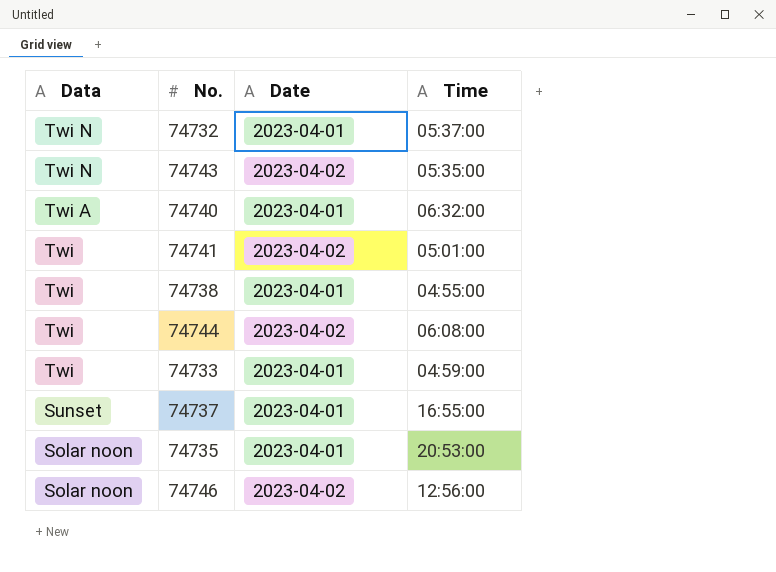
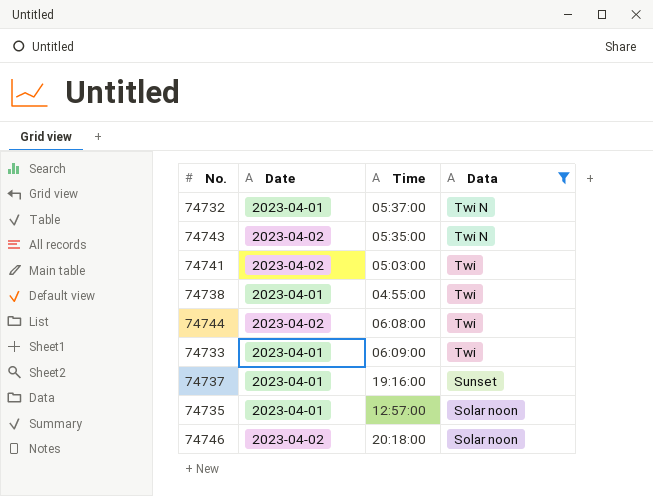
filter: none -> Data != Twi A
column Data | position: 1 -> 4
74741 | Time: 05:01:00 -> 05:03:00
74733 | Time: 04:59:00 -> 06:09:00
74737 | Time: 16:55:00 -> 19:16:00
74735 | Time: 20:53:00 -> 12:57:00
74746 | Time: 12:56:00 -> 20:18:00

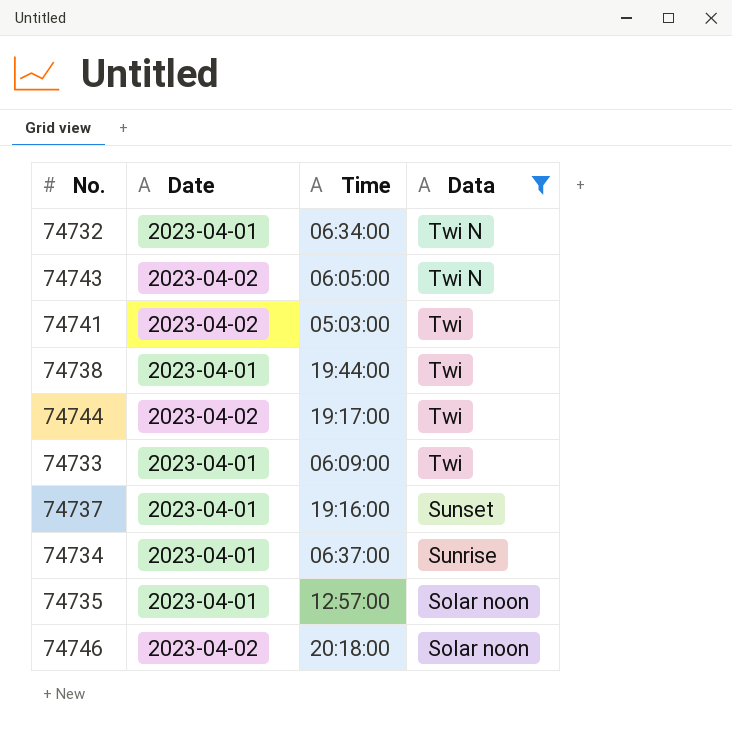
74732 | Time: 05:37:00 -> 06:34:00
74743 | Time: 05:35:00 -> 06:05:00
74738 | Time: 04:55:00 -> 19:44:00
74744 | Time: 06:08:00 -> 19:17:00
row 74734: none -> 2023-04-01 | 06:37:00 | Sunrise

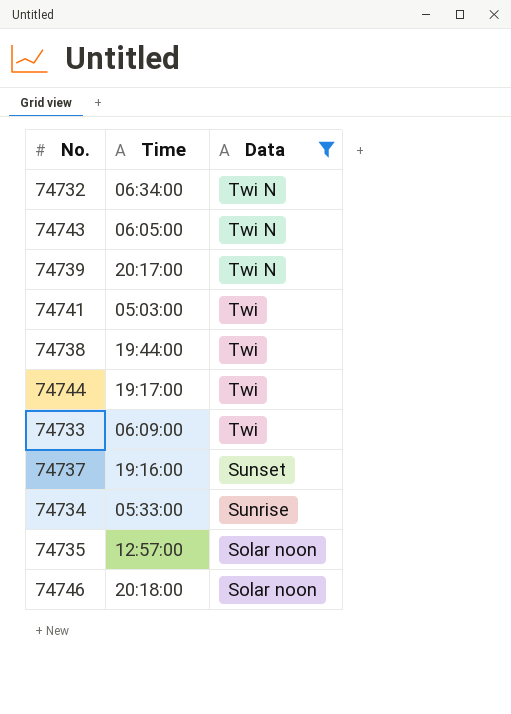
column Date | position: 2 -> none
row 74739: none -> 20:17:00 | Twi N
74734 | Time: 06:37:00 -> 05:33:00

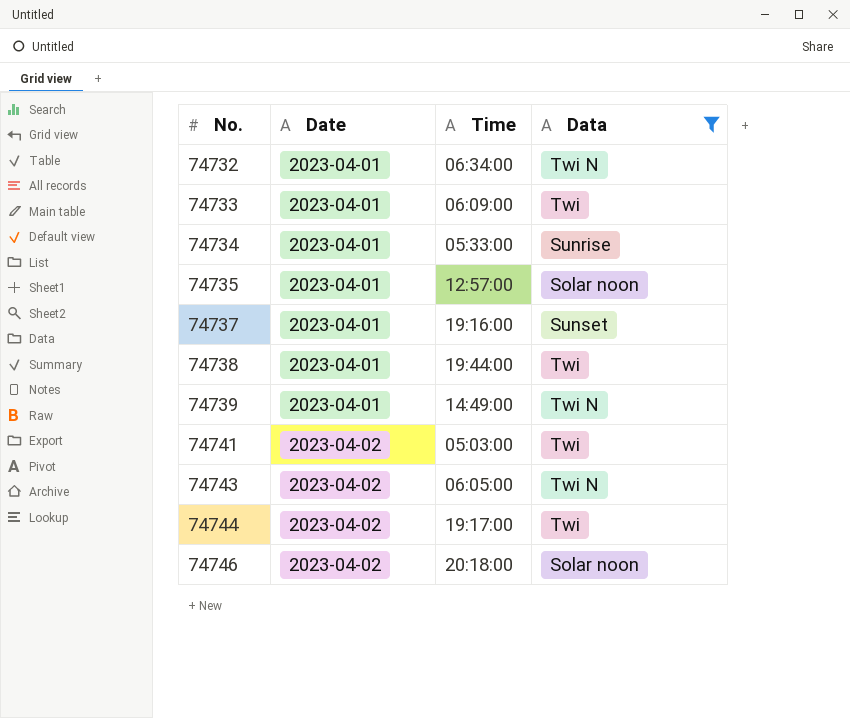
row order: Data descending -> No. ascending
column Date | position: none -> 2
74739 | Time: 20:17:00 -> 14:49:00

